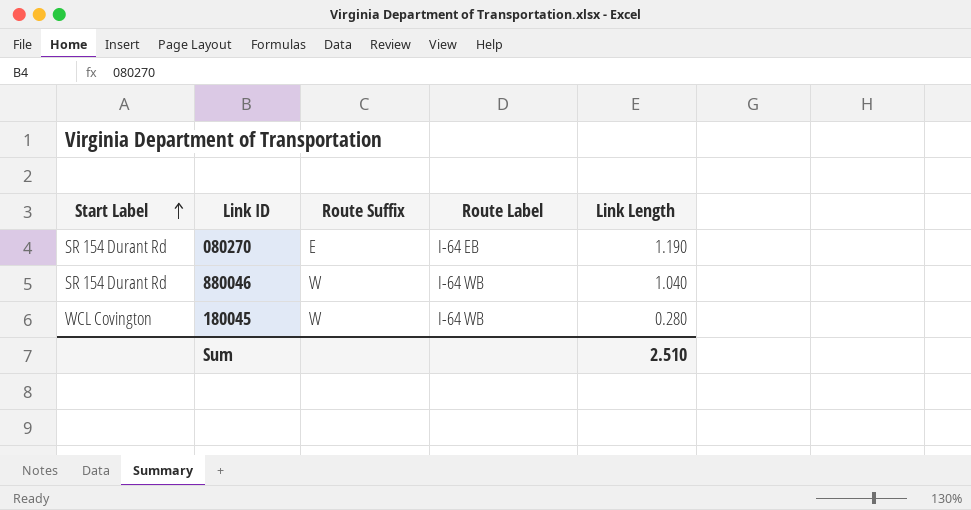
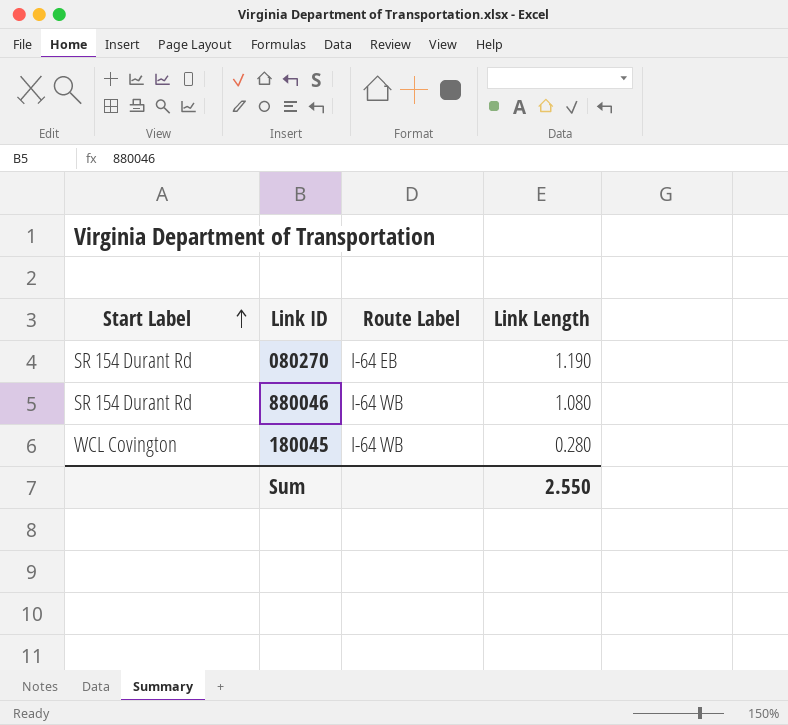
column Route Suffix | position: 3 -> none
880046 | Link Length: 1.040 -> 1.080
Sum | Link Length: 2.510 -> 2.550

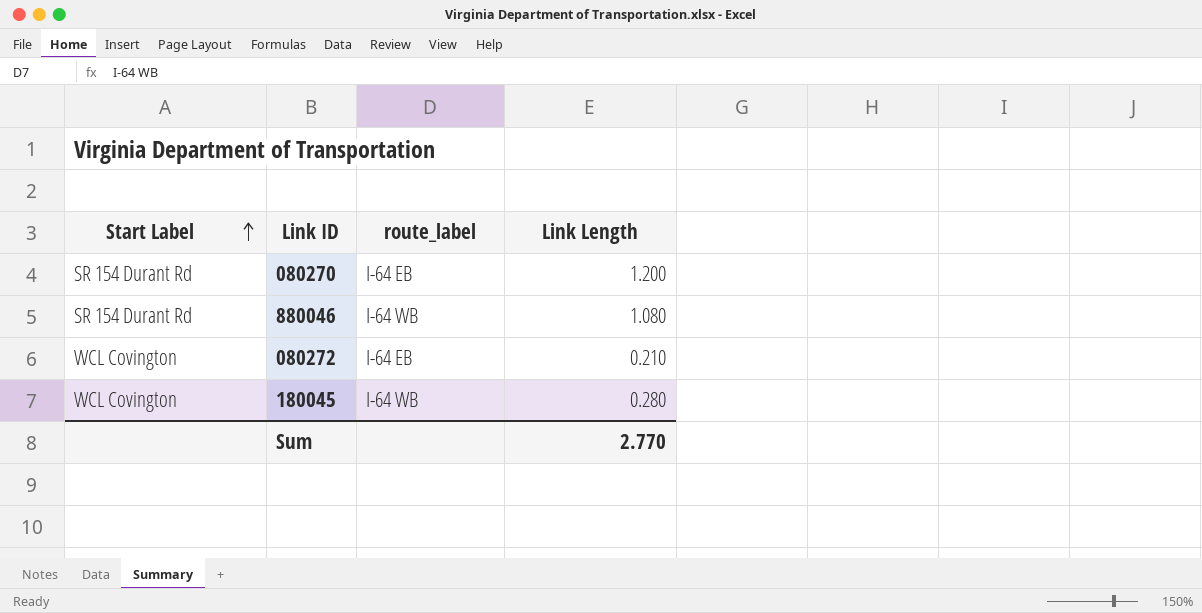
column name: Route Label -> route_label
080270 | Link Length: 1.190 -> 1.200
row 080272: none -> WCL Covington | I-64 EB | 0.210
Sum | Link Length: 2.550 -> 2.770

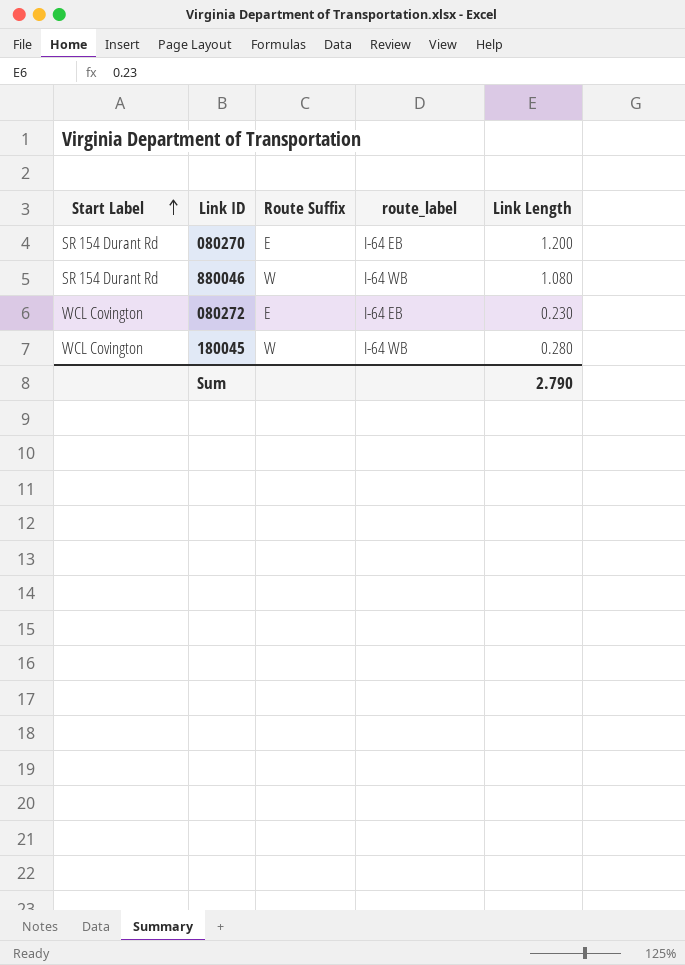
column Route Suffix | position: none -> 3
080272 | Link Length: 0.210 -> 0.230
Sum | Link Length: 2.770 -> 2.790

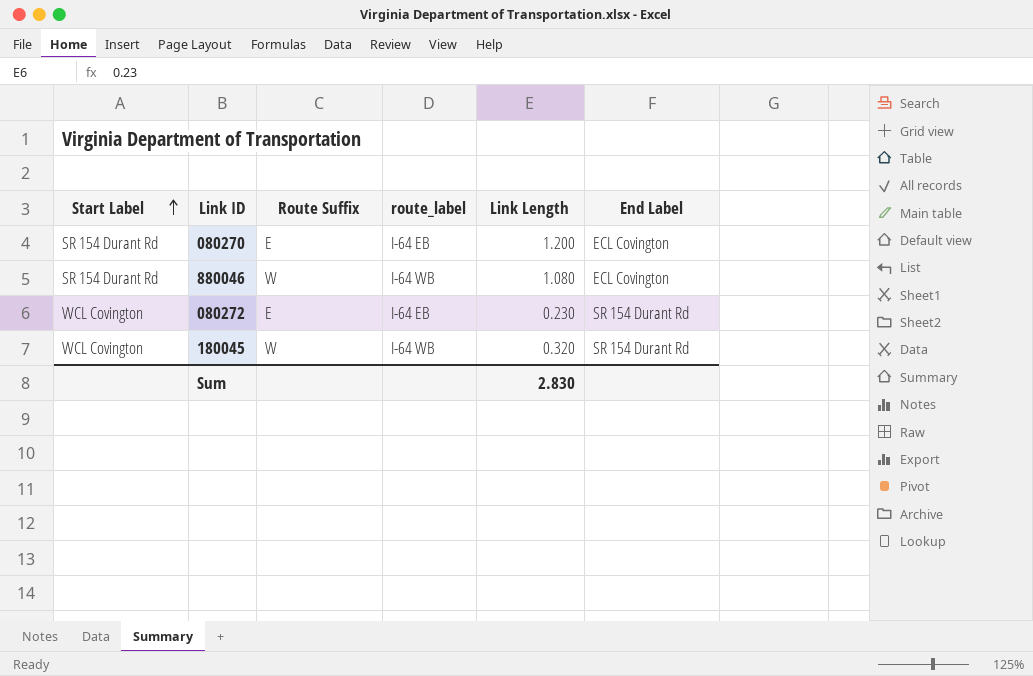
column End Label | position: none -> 6
180045 | Link Length: 0.280 -> 0.320
Sum | Link Length: 2.790 -> 2.830

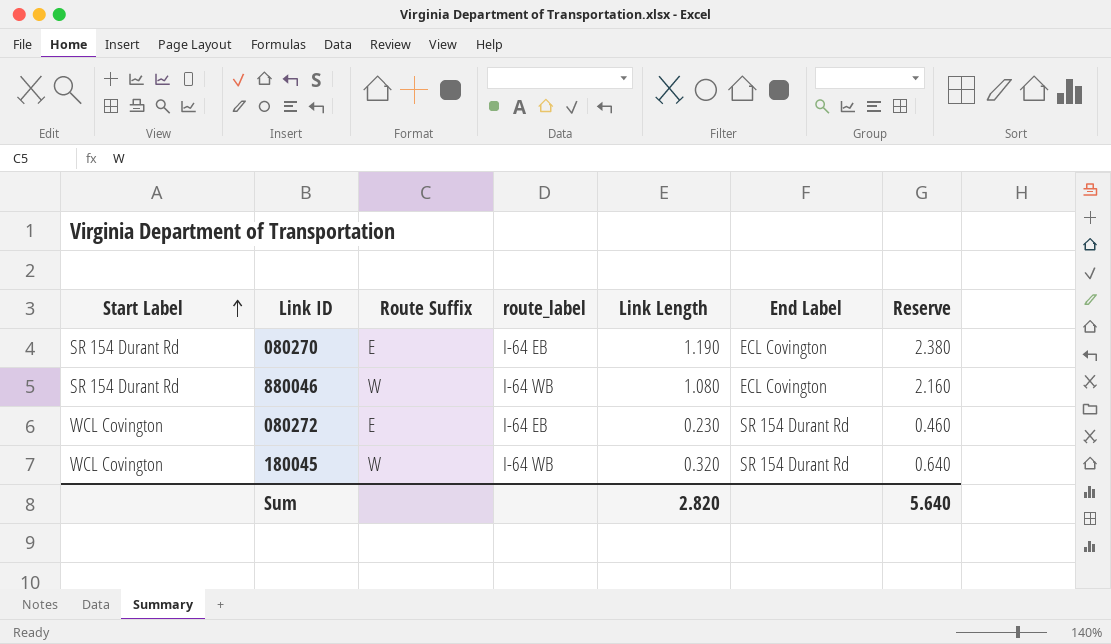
column Reserve | formula: none -> [Link Length] * 2
080270 | Link Length: 1.200 -> 1.190
Sum | Link Length: 2.830 -> 2.820

